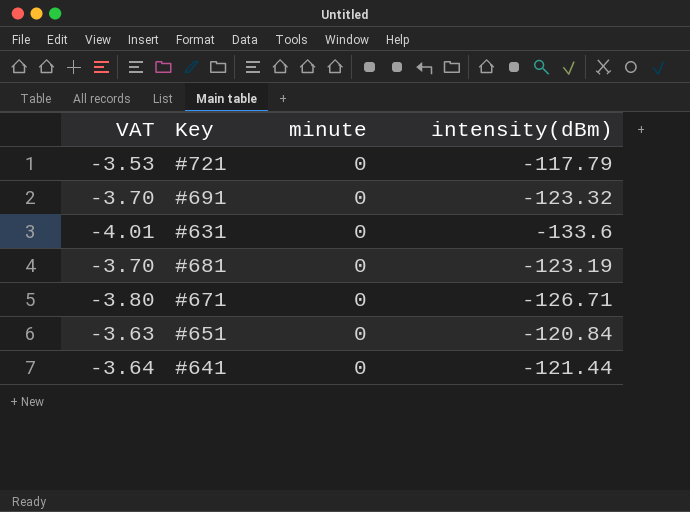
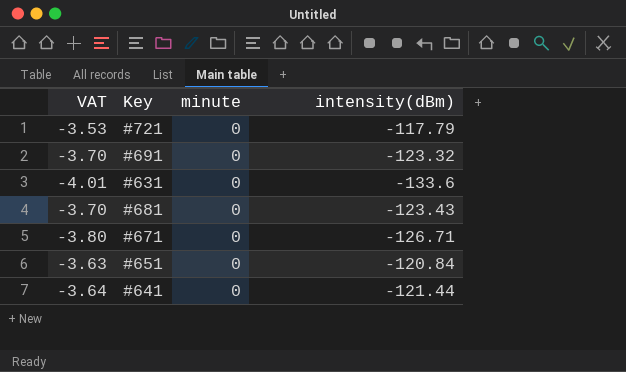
#681 | intensity(dBm): -123.19 -> -123.43

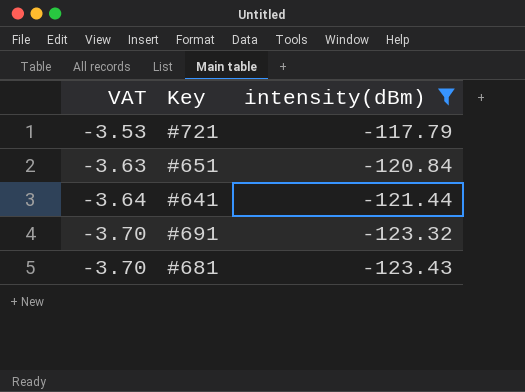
filter: none -> intensity(dBm) >= -123.43
row order: none -> VAT descending
column minute | position: 3 -> none

